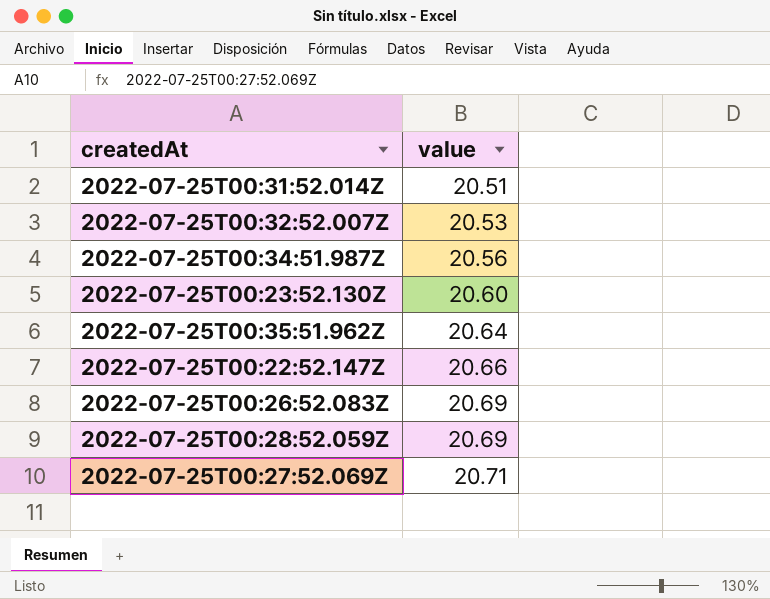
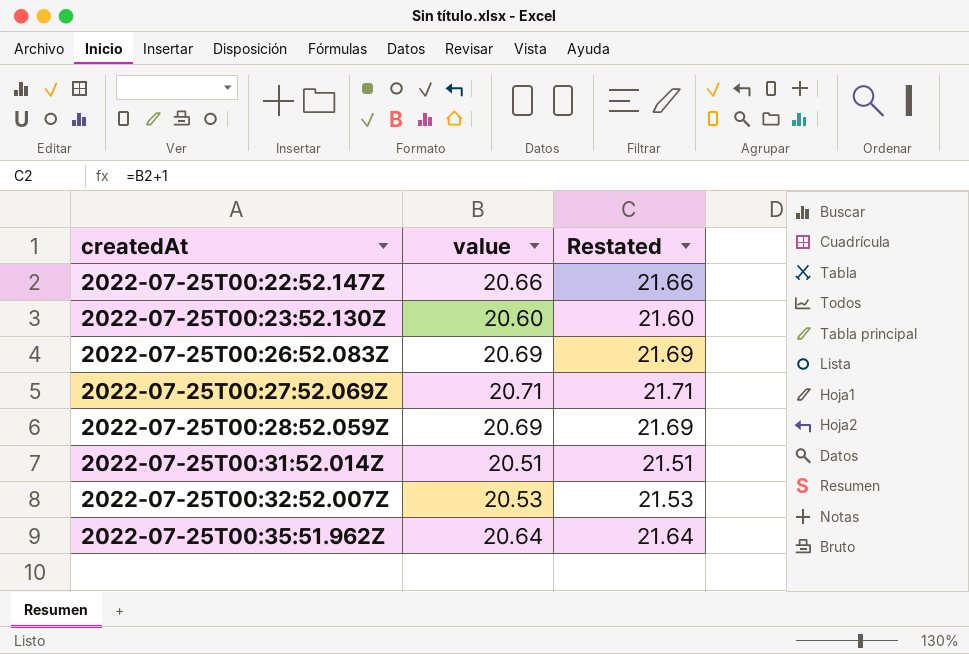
row order: value ascending -> createdAt ascending
column Restated | formula: none -> [value] + 1
row 2022-07-25T00:34:51.987Z: 20.56 -> none

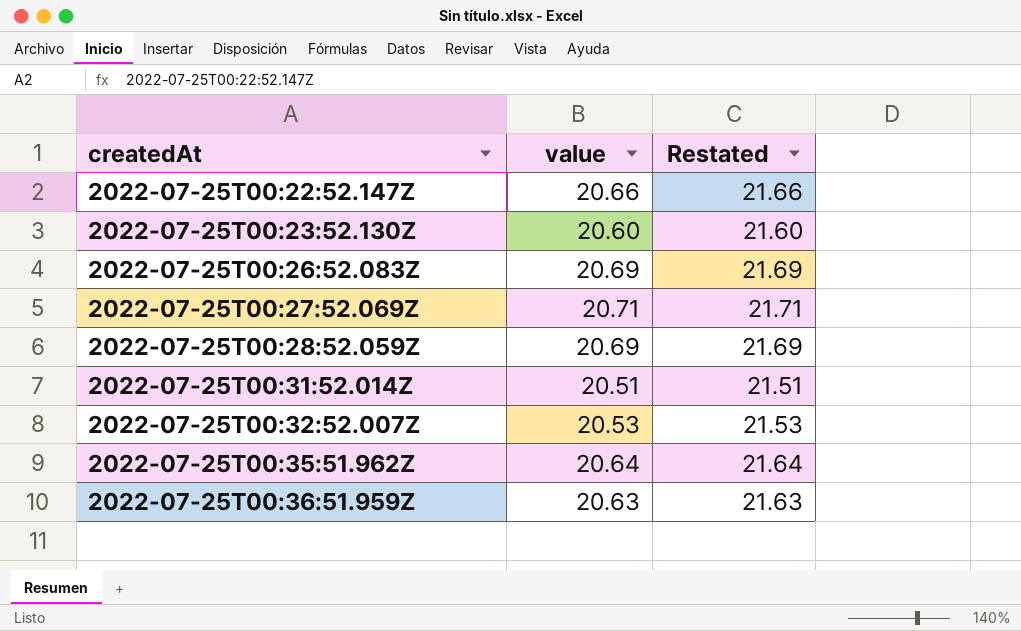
row 2022-07-25T00:36:51.959Z: none -> 20.63 | 21.63

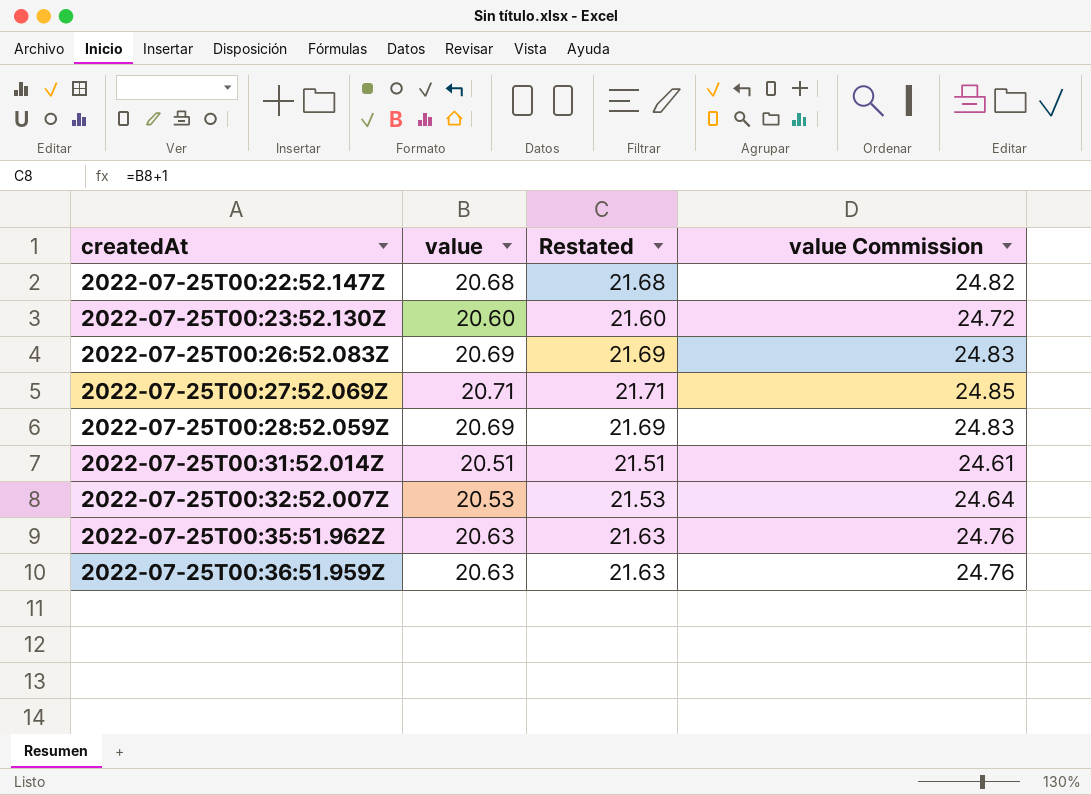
column value Commission | formula: none -> [value] * 1.2
2022-07-25T00:22:52.147Z | value: 20.66 -> 20.68
2022-07-25T00:22:52.147Z | Restated: 21.66 -> 21.68
2022-07-25T00:35:51.962Z | value: 20.64 -> 20.63
2022-07-25T00:35:51.962Z | Restated: 21.64 -> 21.63

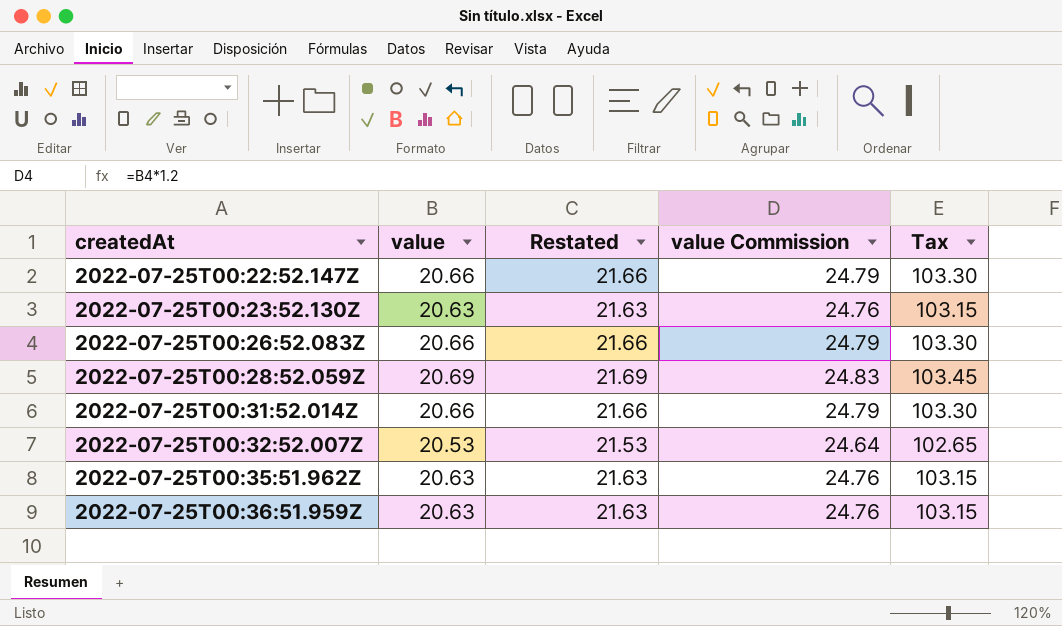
column Tax | formula: none -> [value] * 5
row 2022-07-25T00:27:52.069Z: 20.71 | 21.71 | 24.85 -> none
2022-07-25T00:22:52.147Z | value: 20.68 -> 20.66
2022-07-25T00:22:52.147Z | Restated: 21.68 -> 21.66
2022-07-25T00:22:52.147Z | value Commission: 24.82 -> 24.79
2022-07-25T00:23:52.130Z | value: 20.60 -> 20.63
2022-07-25T00:23:52.130Z | Restated: 21.60 -> 21.63
2022-07-25T00:23:52.130Z | value Commission: 24.72 -> 24.76
2022-07-25T00:26:52.083Z | value: 20.69 -> 20.66
2022-07-25T00:26:52.083Z | Restated: 21.69 -> 21.66
2022-07-25T00:26:52.083Z | value Commission: 24.83 -> 24.79
2022-07-25T00:31:52.014Z | value: 20.51 -> 20.66
2022-07-25T00:31:52.014Z | Restated: 21.51 -> 21.66
2022-07-25T00:31:52.014Z | value Commission: 24.61 -> 24.79

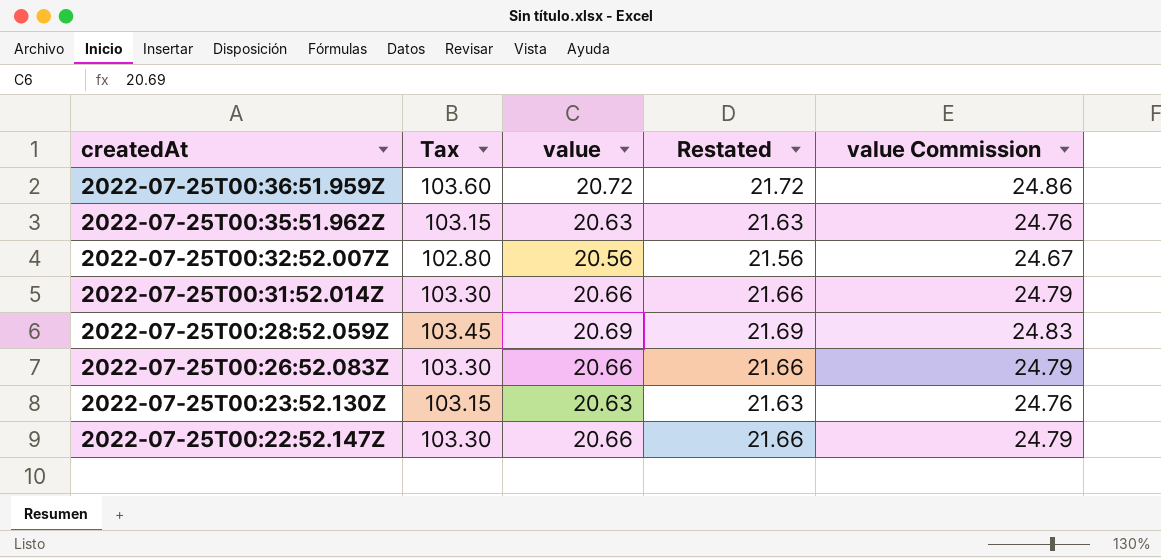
row order: createdAt ascending -> createdAt descending
column Tax | position: 5 -> 2
2022-07-25T00:36:51.959Z | Tax: 103.15 -> 103.60
2022-07-25T00:36:51.959Z | value: 20.63 -> 20.72
2022-07-25T00:36:51.959Z | Restated: 21.63 -> 21.72
2022-07-25T00:36:51.959Z | value Commission: 24.76 -> 24.86
2022-07-25T00:32:52.007Z | Tax: 102.65 -> 102.80
2022-07-25T00:32:52.007Z | value: 20.53 -> 20.56
2022-07-25T00:32:52.007Z | Restated: 21.53 -> 21.56
2022-07-25T00:32:52.007Z | value Commission: 24.64 -> 24.67

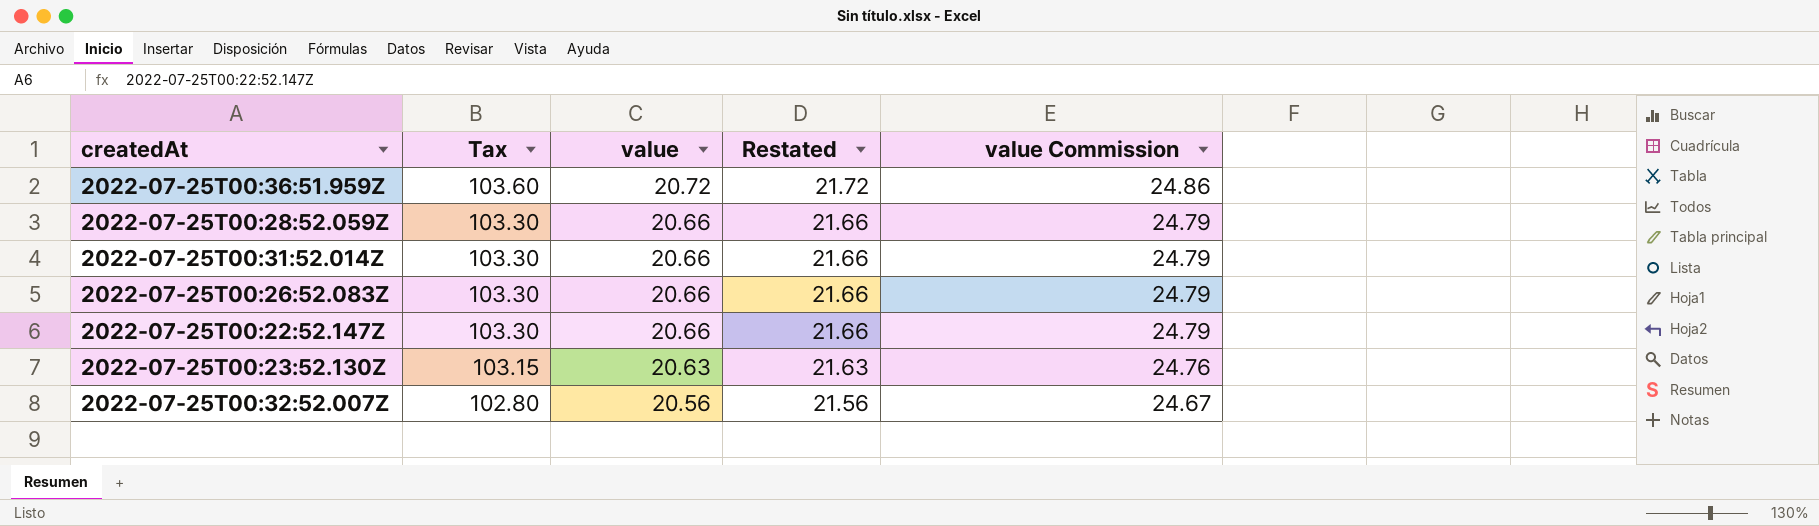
row order: createdAt descending -> Tax descending
row 2022-07-25T00:35:51.962Z: 103.15 | 20.63 | 21.63 | 24.76 -> none
2022-07-25T00:28:52.059Z | Tax: 103.45 -> 103.30
2022-07-25T00:28:52.059Z | value: 20.69 -> 20.66
2022-07-25T00:28:52.059Z | Restated: 21.69 -> 21.66
2022-07-25T00:28:52.059Z | value Commission: 24.83 -> 24.79

